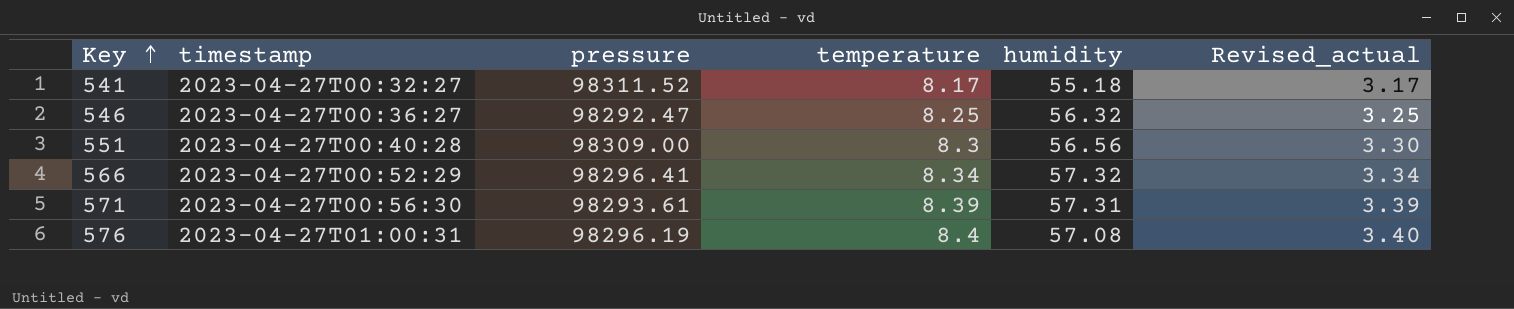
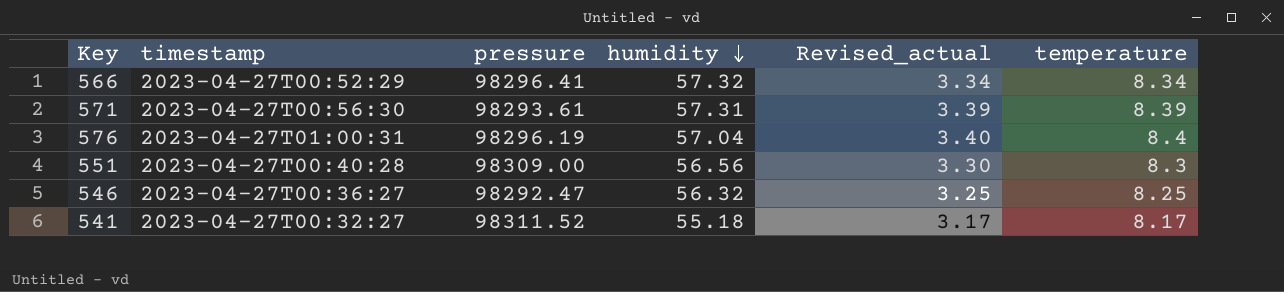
row order: Key ascending -> humidity descending
column temperature | position: 4 -> 6
576 | humidity: 57.08 -> 57.04

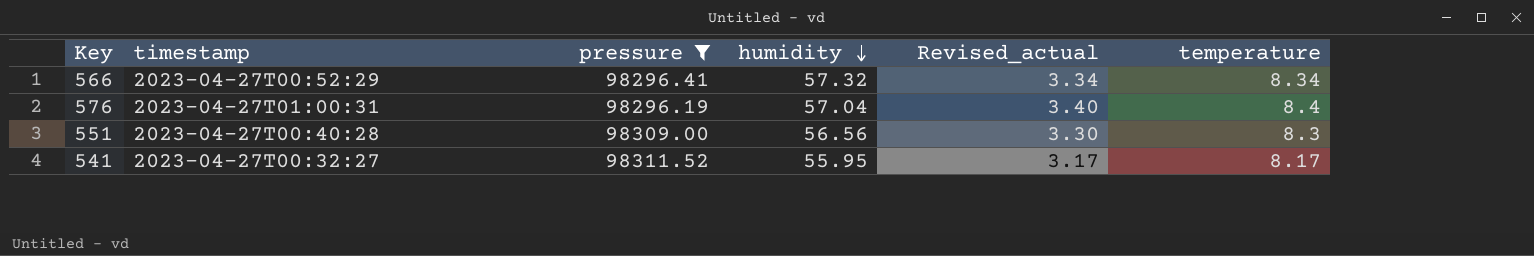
filter: none -> pressure >= 98296.19
541 | humidity: 55.18 -> 55.95

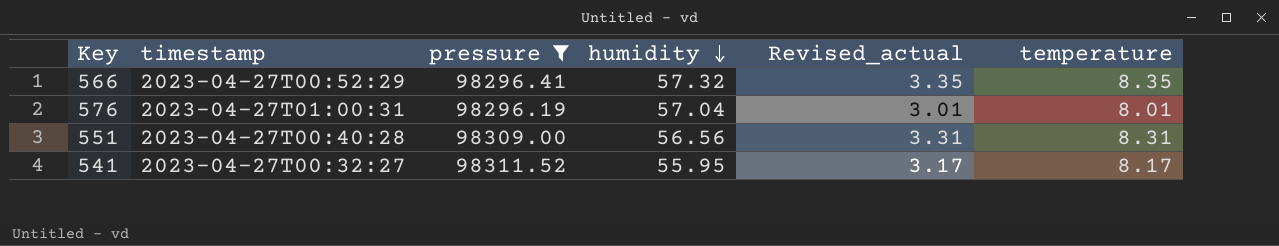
566 | Revised_actual: 3.34 -> 3.35
566 | temperature: 8.34 -> 8.35
576 | Revised_actual: 3.40 -> 3.01
576 | temperature: 8.4 -> 8.01
551 | Revised_actual: 3.30 -> 3.31
551 | temperature: 8.3 -> 8.31

